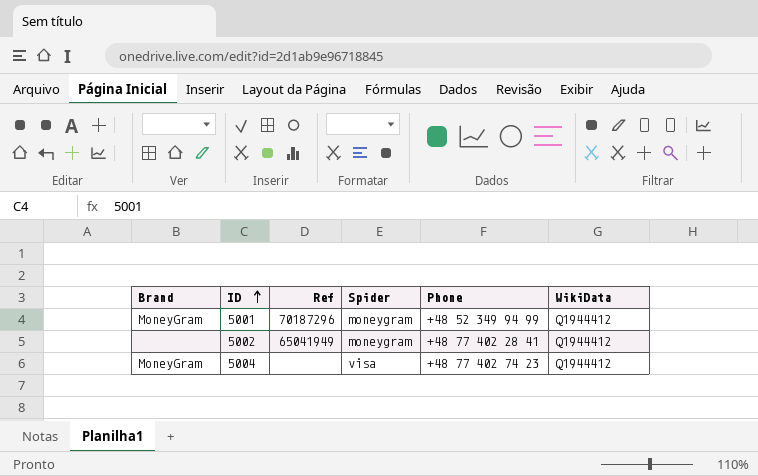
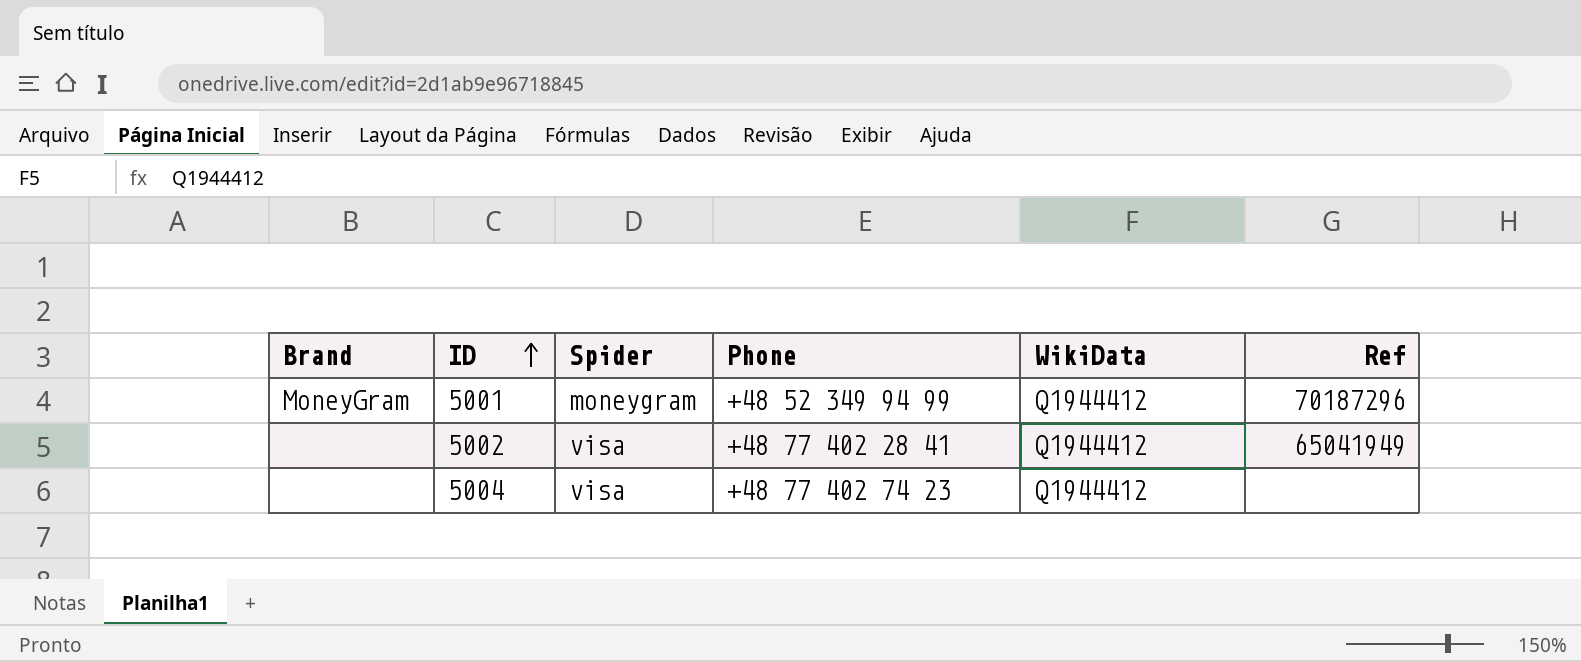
column Ref | position: 3 -> 6
5002 | Spider: moneygram -> visa
5004 | Brand: MoneyGram -> none

